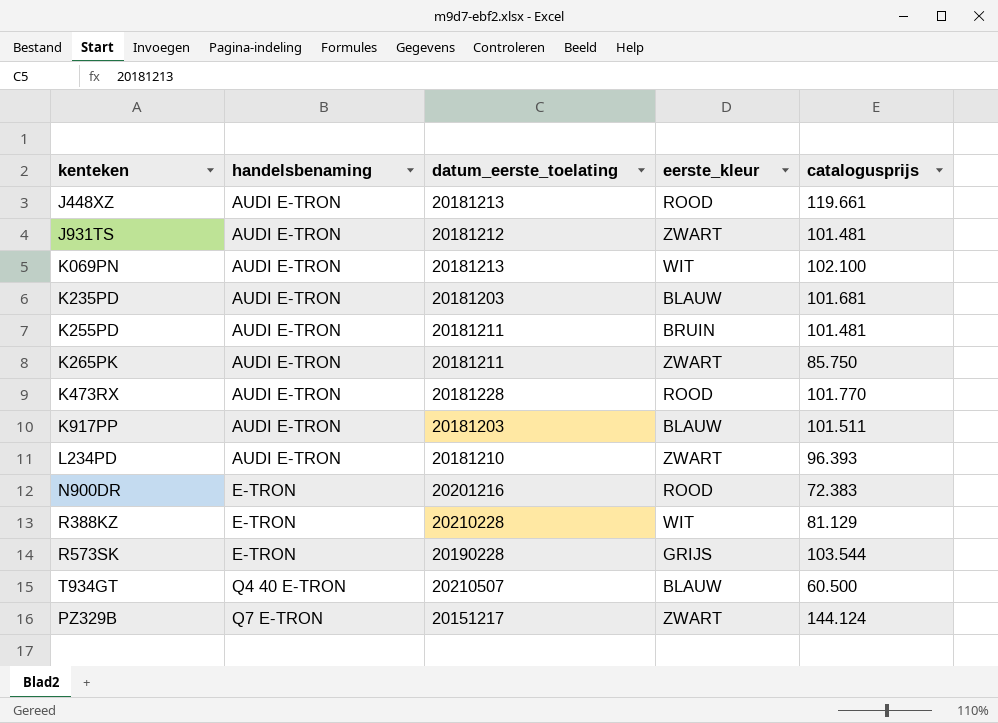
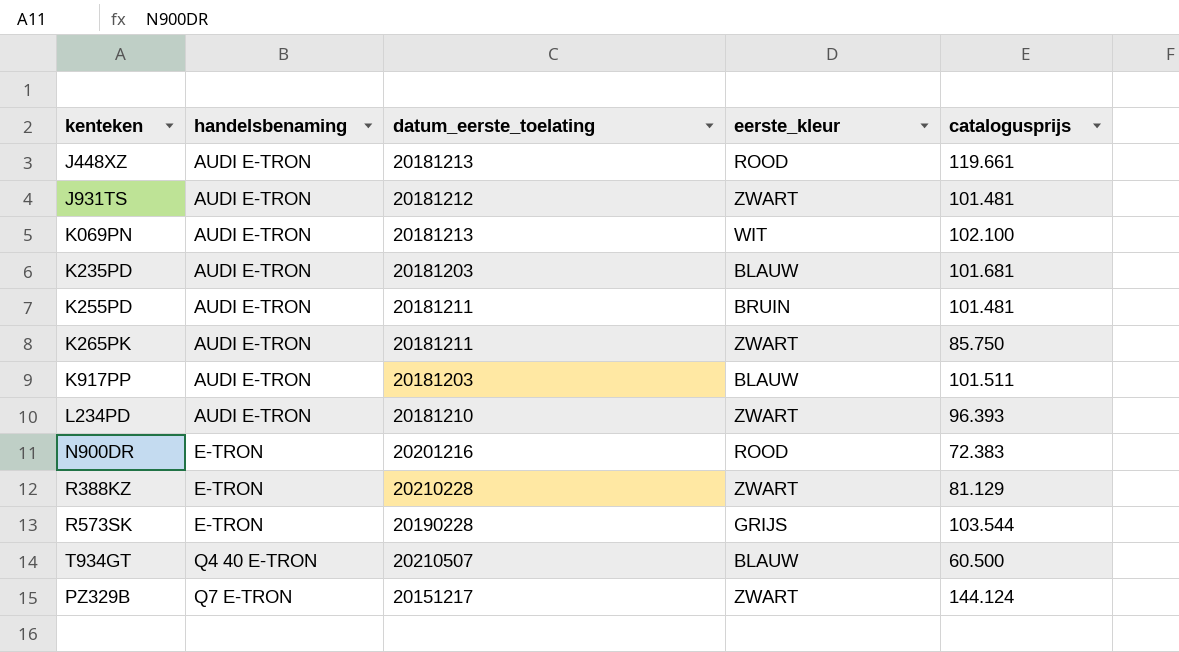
row K473RX: AUDI E-TRON | 20181228 | ROOD | 101.770 -> none
R388KZ | eerste_kleur: WIT -> ZWART

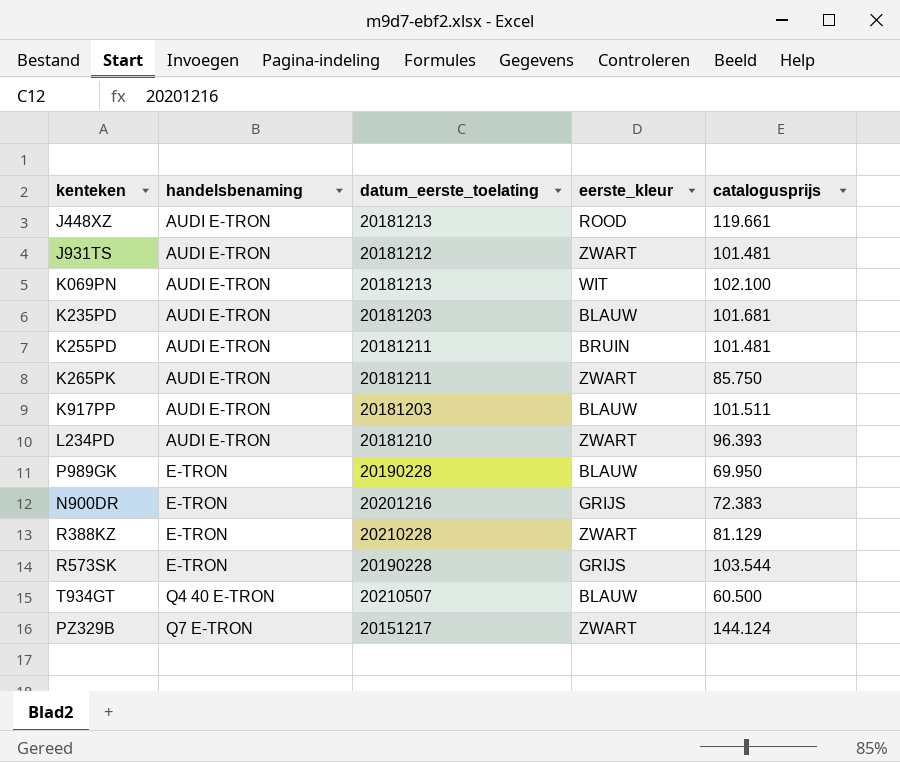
row P989GK: none -> E-TRON | 20190228 | BLAUW | 69.950
N900DR | eerste_kleur: ROOD -> GRIJS

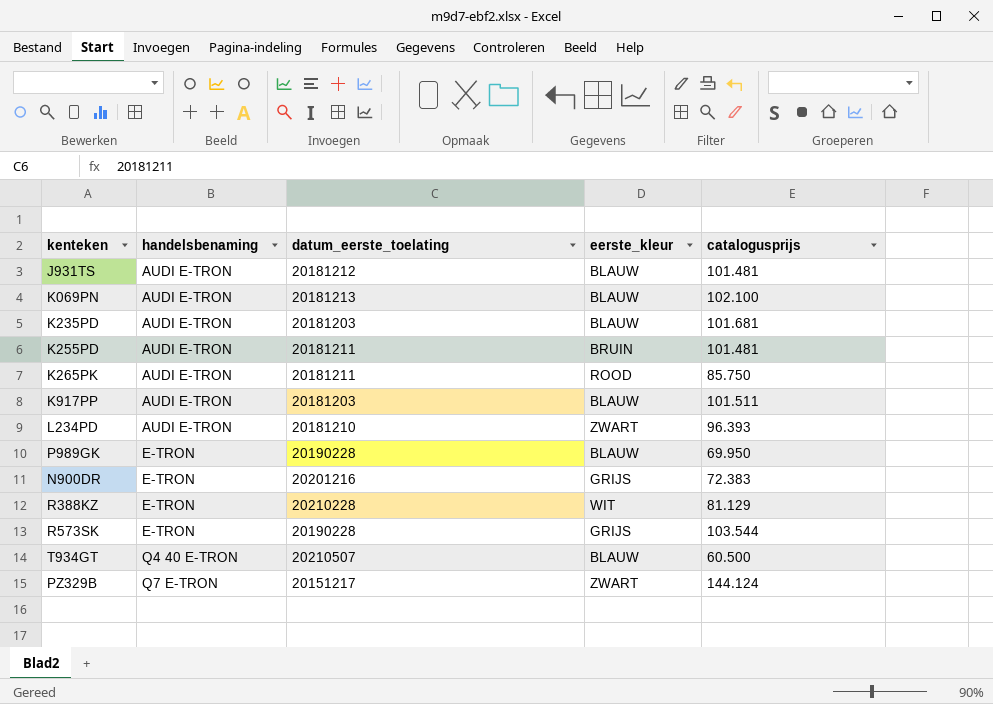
row J448XZ: AUDI E-TRON | 20181213 | ROOD | 119.661 -> none
J931TS | eerste_kleur: ZWART -> BLAUW
K069PN | eerste_kleur: WIT -> BLAUW
K265PK | eerste_kleur: ZWART -> ROOD
R388KZ | eerste_kleur: ZWART -> WIT

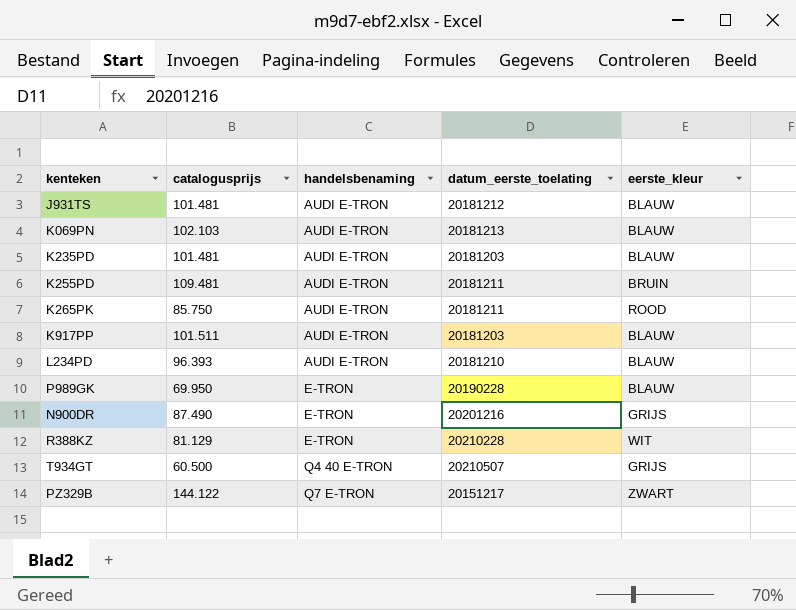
column catalogusprijs | position: 5 -> 2
row R573SK: E-TRON | 20190228 | GRIJS | 103.544 -> none
K069PN | catalogusprijs: 102.100 -> 102.103
K235PD | catalogusprijs: 101.681 -> 101.481
K255PD | catalogusprijs: 101.481 -> 109.481
L234PD | eerste_kleur: ZWART -> BLAUW
N900DR | catalogusprijs: 72.383 -> 87.490
T934GT | eerste_kleur: BLAUW -> GRIJS
PZ329B | catalogusprijs: 144.124 -> 144.122

